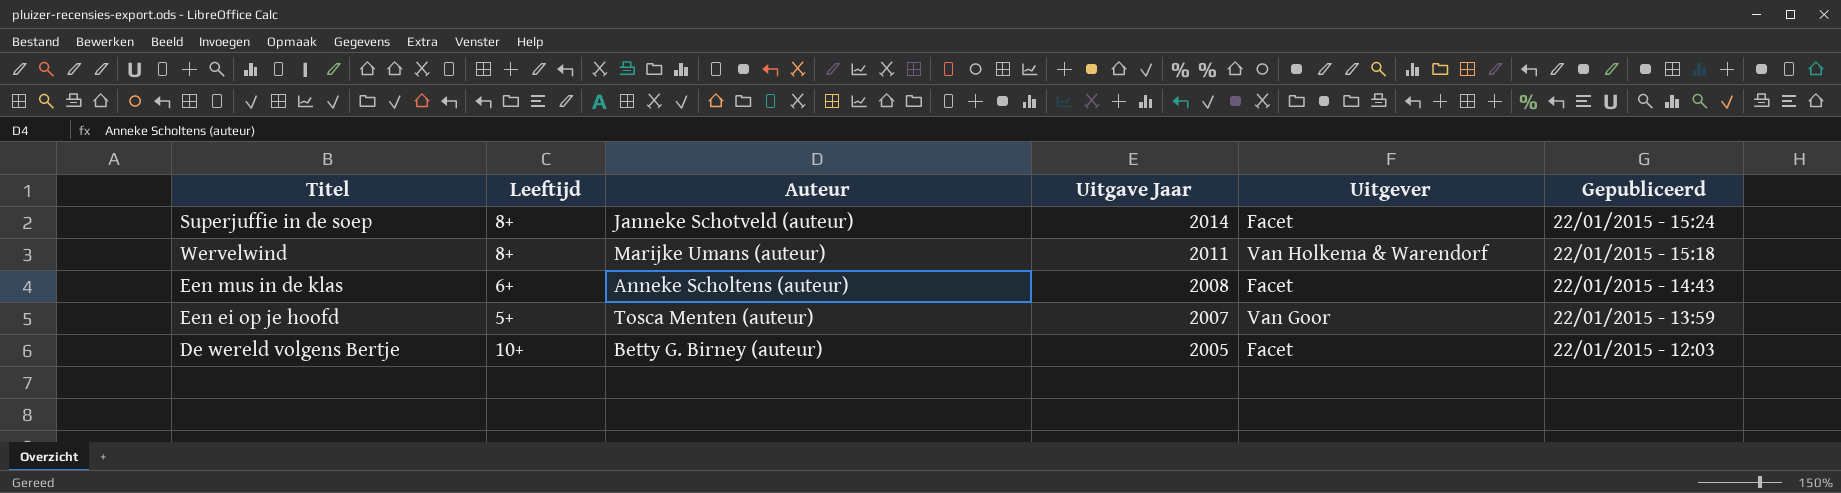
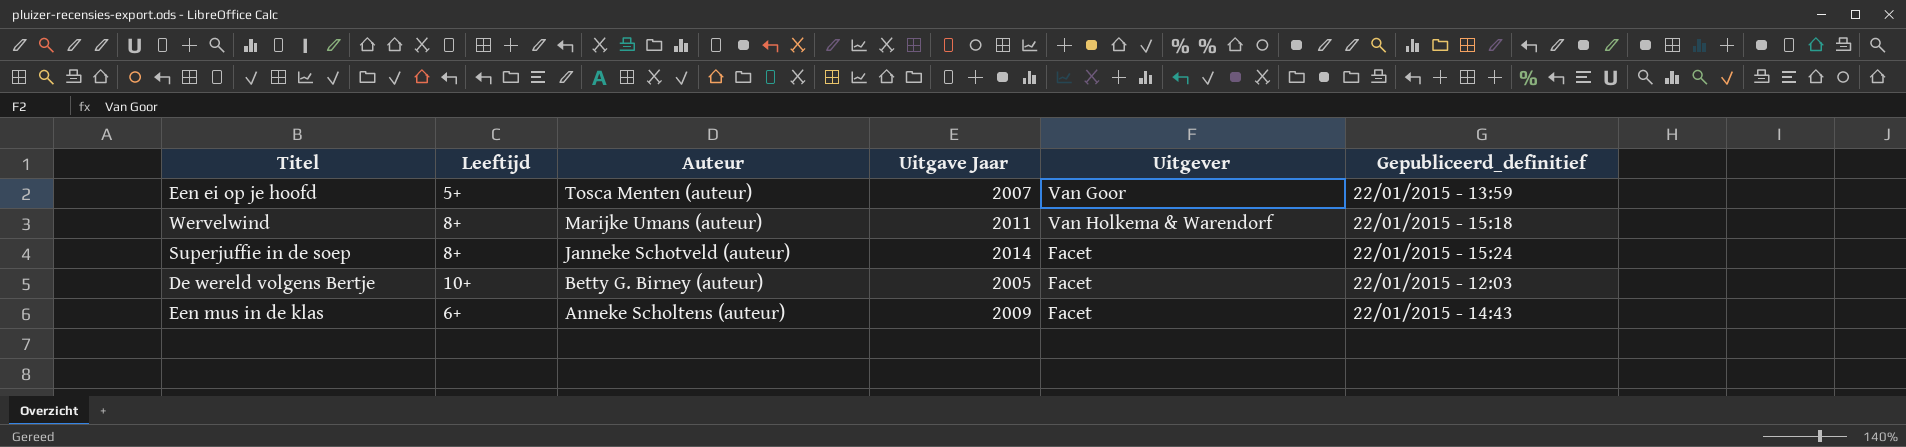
row order: Uitgave Jaar descending -> Auteur descending
column name: Gepubliceerd -> Gepubliceerd_definitief
Een mus in de klas | Uitgave Jaar: 2008 -> 2009

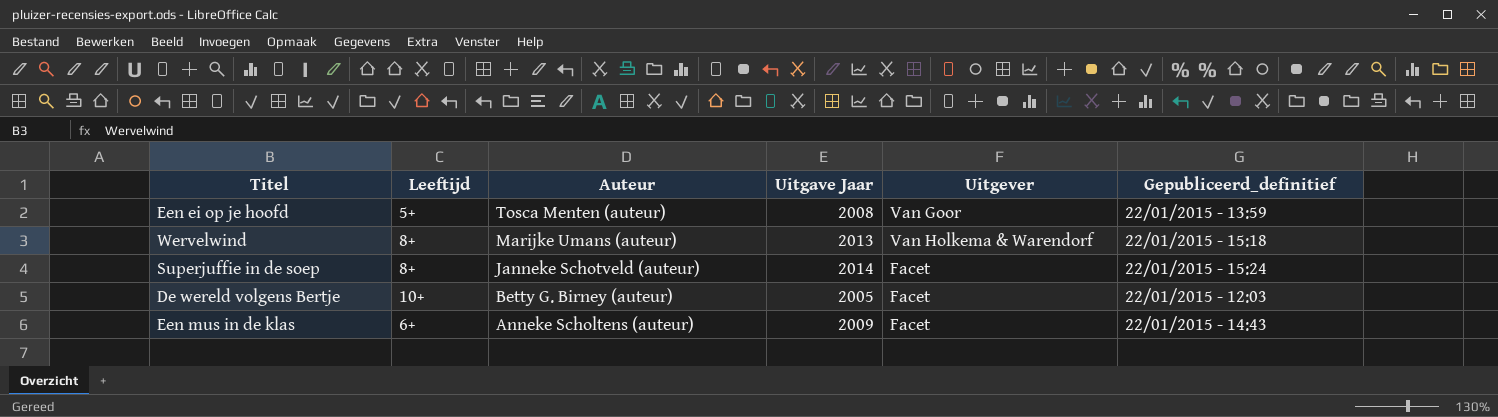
Een ei op je hoofd | Uitgave Jaar: 2007 -> 2008
Wervelwind | Uitgave Jaar: 2011 -> 2013

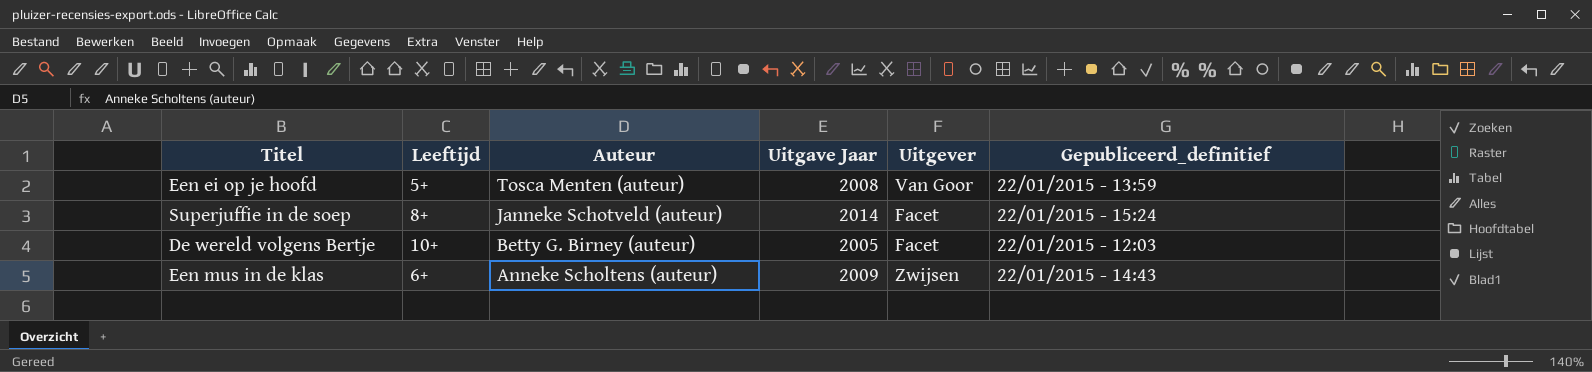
row Wervelwind: 8+ | Marijke Umans (auteur) | 2013 | Van Holkema & Warendorf | 22/01/2015 - 15:18 -> none
Een mus in de klas | Uitgever: Facet -> Zwijsen

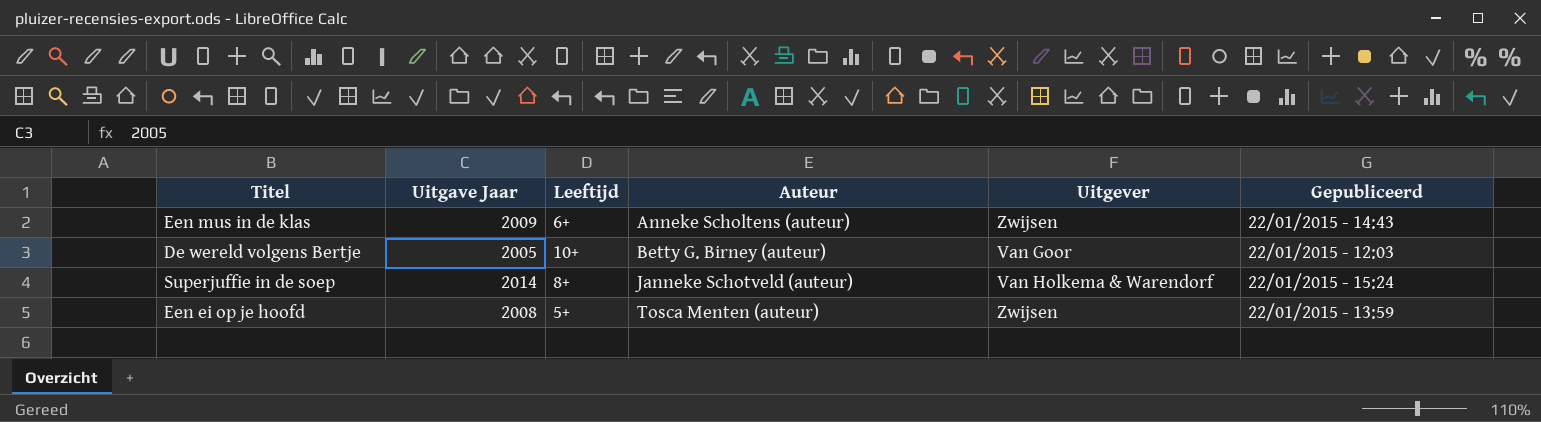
row order: Auteur descending -> Auteur ascending
column Uitgave Jaar | position: 4 -> 2
column name: Gepubliceerd_definitief -> Gepubliceerd
De wereld volgens Bertje | Uitgever: Facet -> Van Goor
Superjuffie in de soep | Uitgever: Facet -> Van Holkema & Warendorf
Een ei op je hoofd | Uitgever: Van Goor -> Zwijsen

